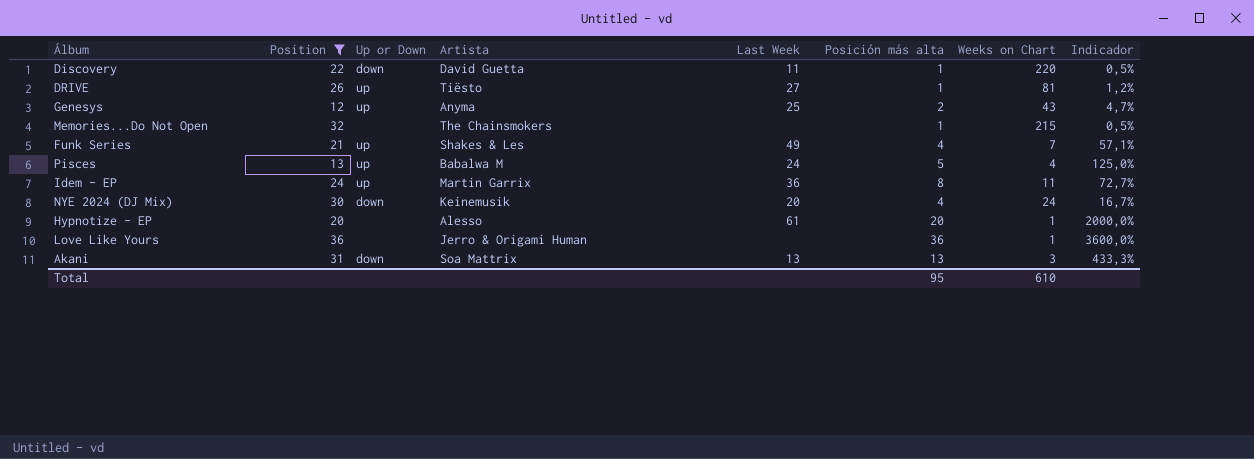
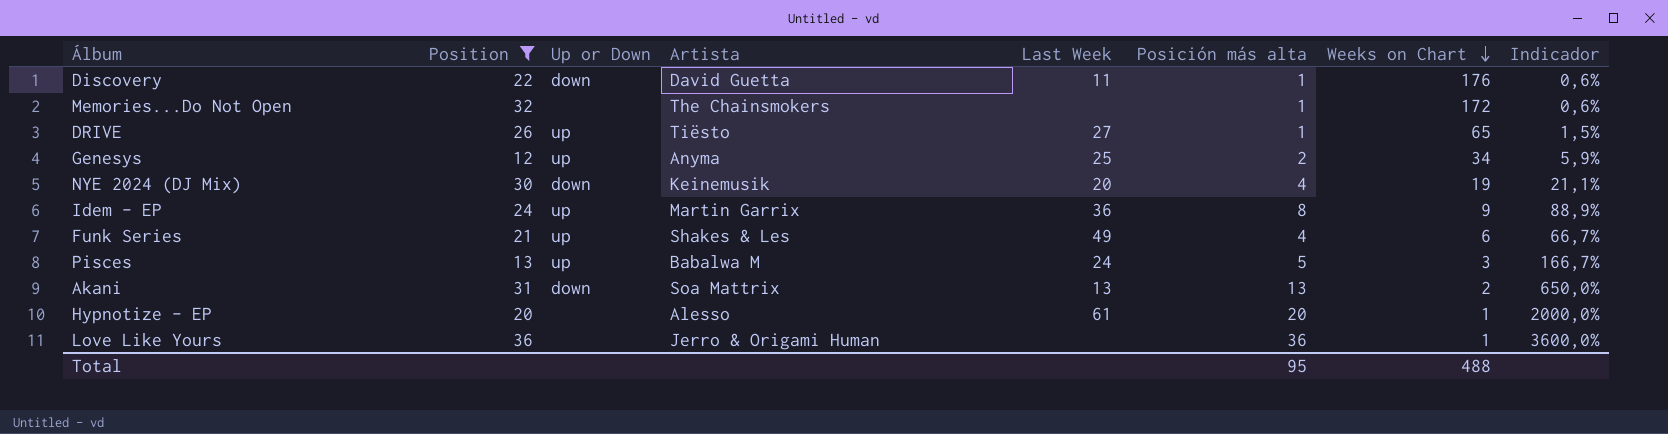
row order: none -> Weeks on Chart descending
Discovery | Weeks on Chart: 220 -> 176
Discovery | Indicador: 0,5% -> 0,6%
Memories...Do Not Open | Weeks on Chart: 215 -> 172
Memories...Do Not Open | Indicador: 0,5% -> 0,6%
DRIVE | Weeks on Chart: 81 -> 65
DRIVE | Indicador: 1,2% -> 1,5%
Genesys | Weeks on Chart: 43 -> 34
Genesys | Indicador: 4,7% -> 5,9%
NYE 2024 (DJ Mix) | Weeks on Chart: 24 -> 19
NYE 2024 (DJ Mix) | Indicador: 16,7% -> 21,1%
Idem - EP | Weeks on Chart: 11 -> 9
Idem - EP | Indicador: 72,7% -> 88,9%
Funk Series | Weeks on Chart: 7 -> 6
Funk Series | Indicador: 57,1% -> 66,7%
Pisces | Weeks on Chart: 4 -> 3
Pisces | Indicador: 125,0% -> 166,7%
Akani | Weeks on Chart: 3 -> 2
Akani | Indicador: 433,3% -> 650,0%
Total | Weeks on Chart: 610 -> 488

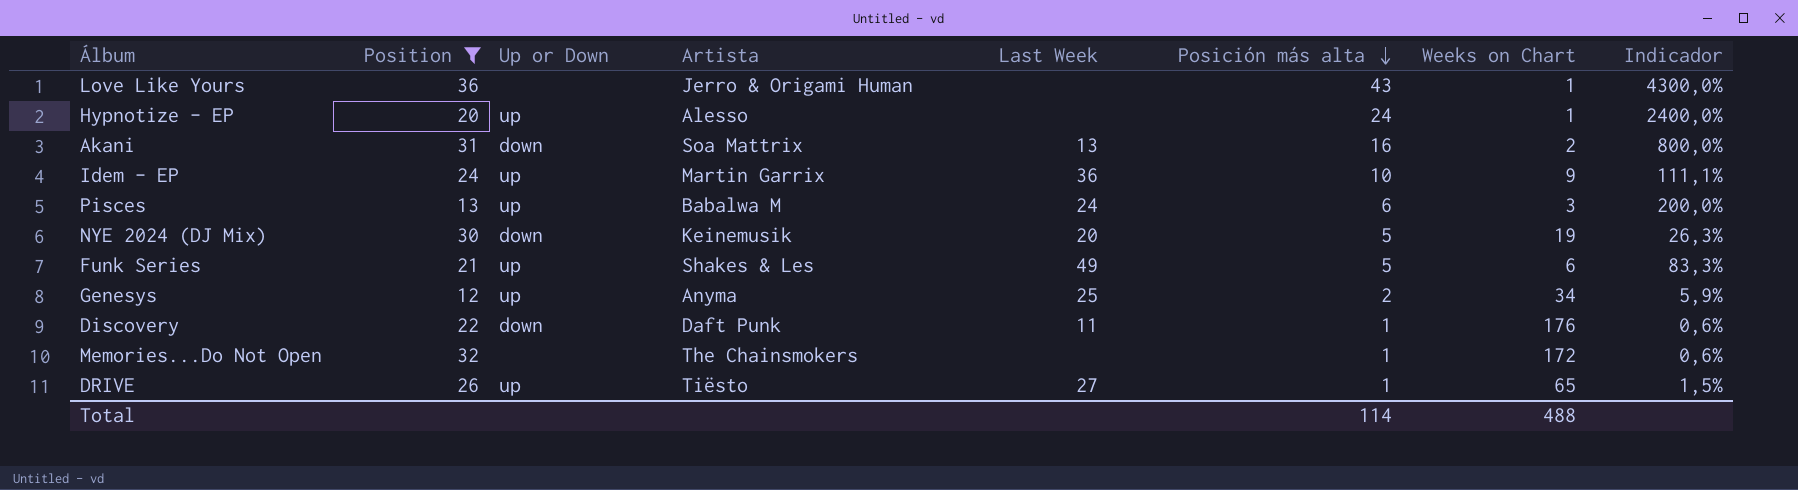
row order: Weeks on Chart descending -> Posición más alta descending
Love Like Yours | Posición más alta: 36 -> 43
Love Like Yours | Indicador: 3600,0% -> 4300,0%
Hypnotize - EP | Up or Down: none -> up
Hypnotize - EP | Last Week: 61 -> none
Hypnotize - EP | Posición más alta: 20 -> 24
Hypnotize - EP | Indicador: 2000,0% -> 2400,0%
Akani | Posición más alta: 13 -> 16
Akani | Indicador: 650,0% -> 800,0%
Idem - EP | Posición más alta: 8 -> 10
Idem - EP | Indicador: 88,9% -> 111,1%
Pisces | Posición más alta: 5 -> 6
Pisces | Indicador: 166,7% -> 200,0%
NYE 2024 (DJ Mix) | Posición más alta: 4 -> 5
NYE 2024 (DJ Mix) | Indicador: 21,1% -> 26,3%
Funk Series | Posición más alta: 4 -> 5
Funk Series | Indicador: 66,7% -> 83,3%
Discovery | Artista: David Guetta -> Daft Punk
Total | Posición más alta: 95 -> 114

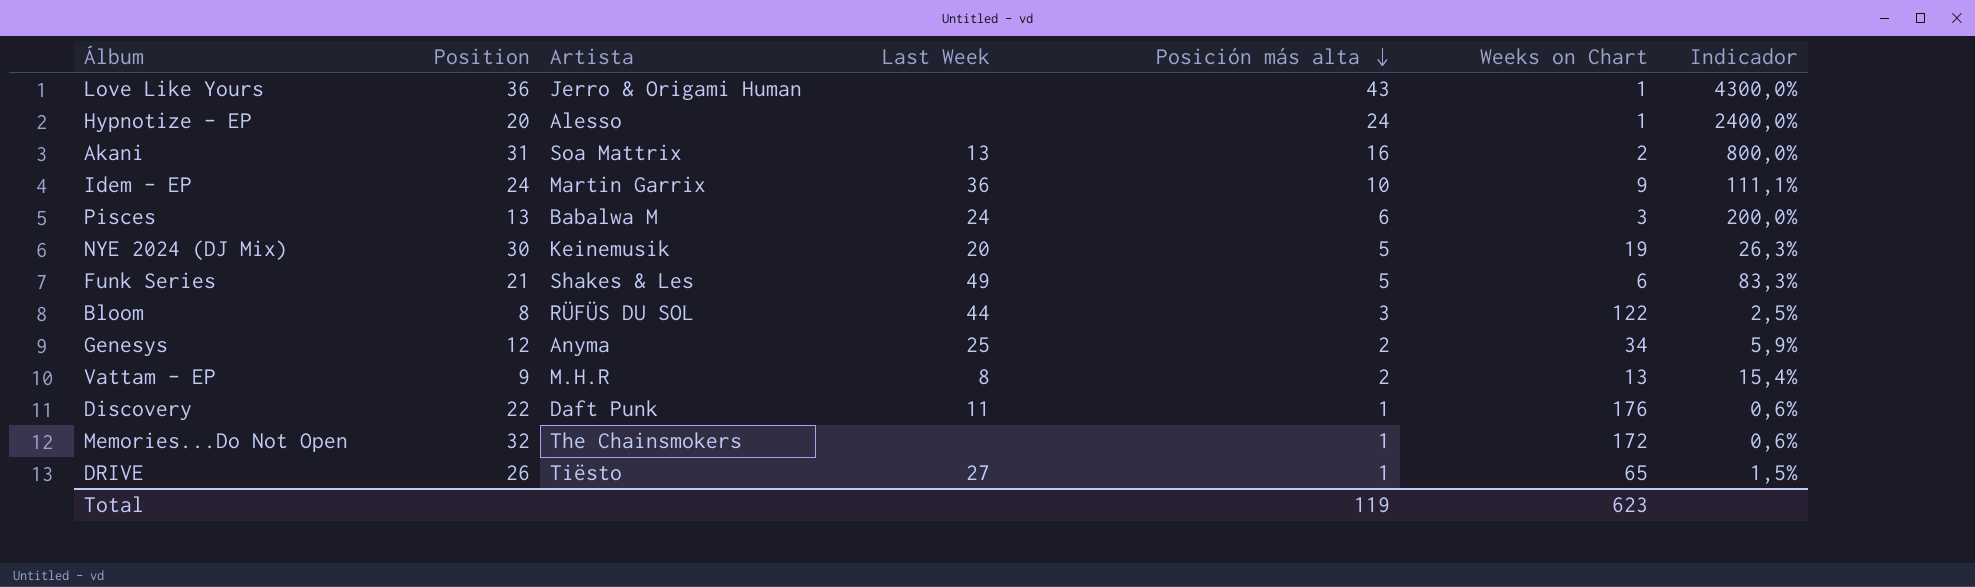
filter: Position >= 12 -> none
column Up or Down | position: 3 -> none
Total | Posición más alta: 114 -> 119
Total | Weeks on Chart: 488 -> 623

